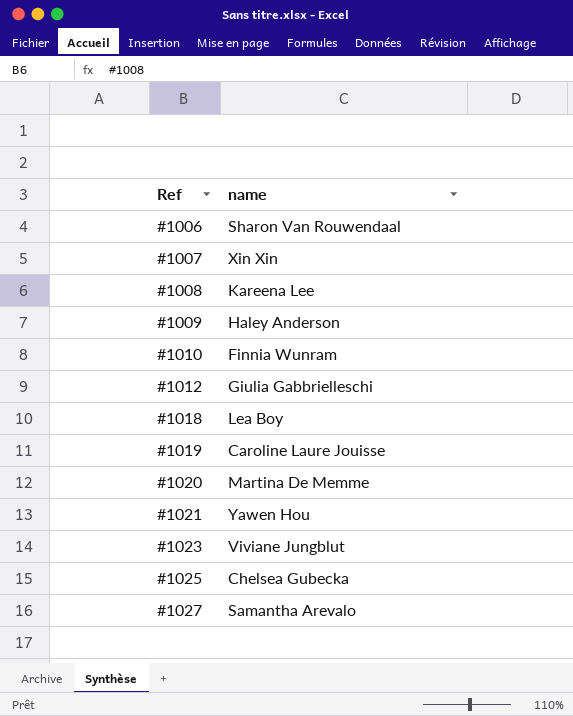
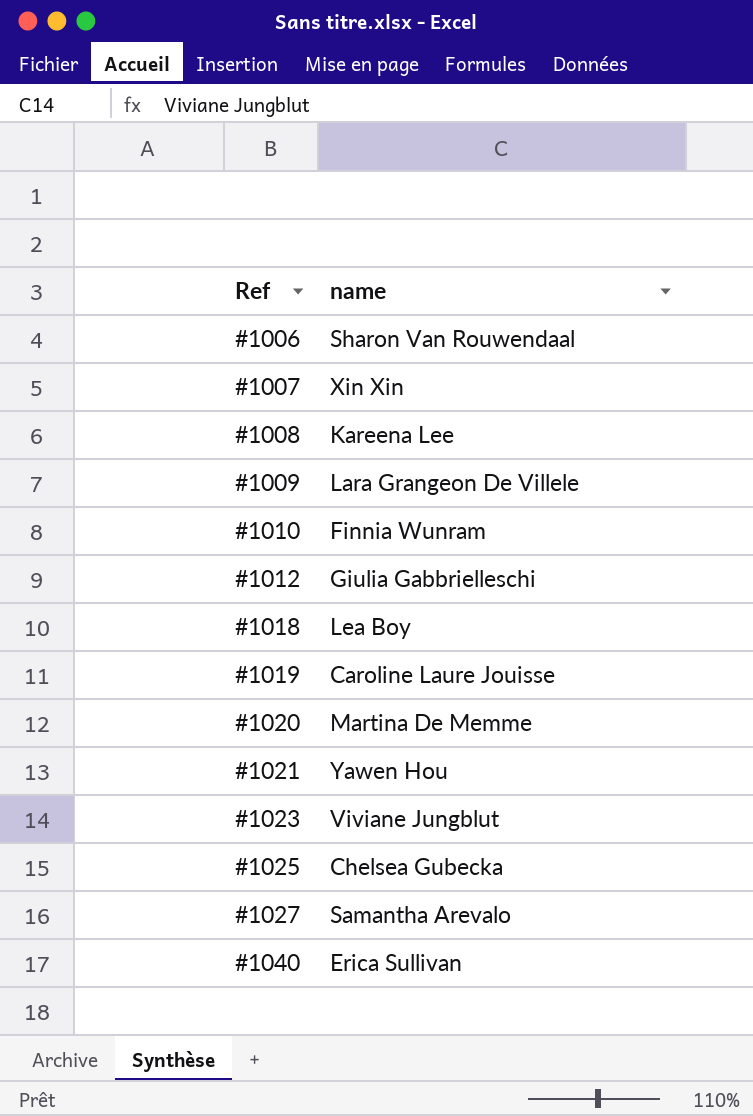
#1009 | name: Haley Anderson -> Lara Grangeon De Villele
row #1040: none -> Erica Sullivan

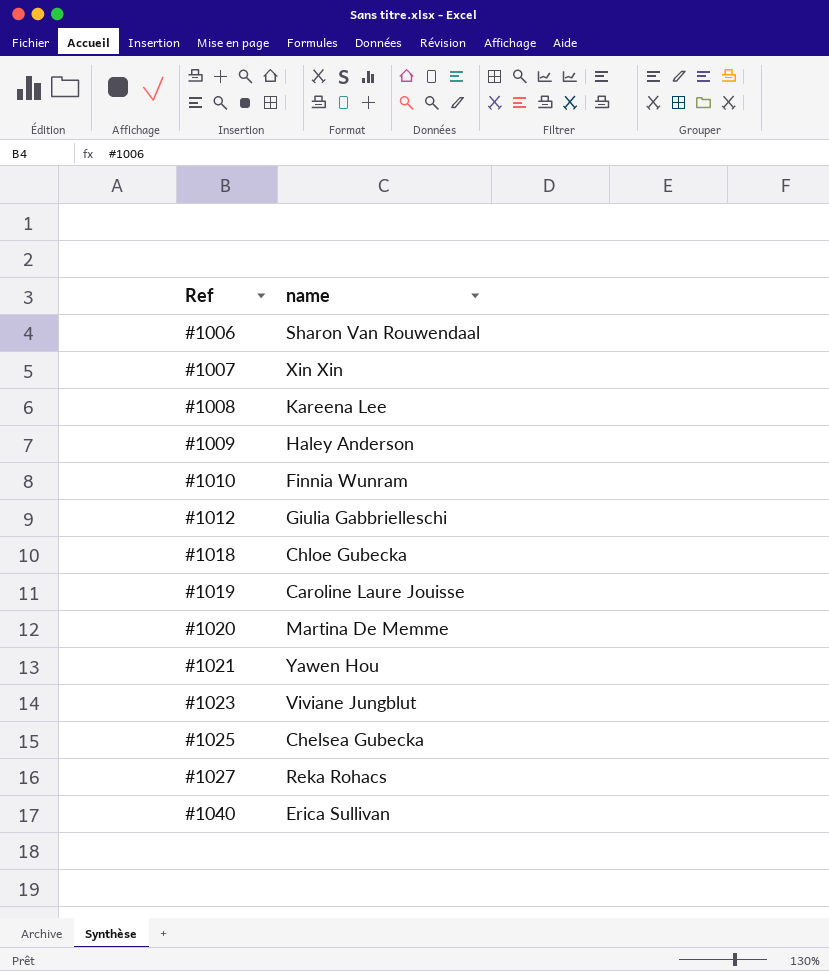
#1009 | name: Lara Grangeon De Villele -> Haley Anderson
#1018 | name: Lea Boy -> Chloe Gubecka
#1027 | name: Samantha Arevalo -> Reka Rohacs

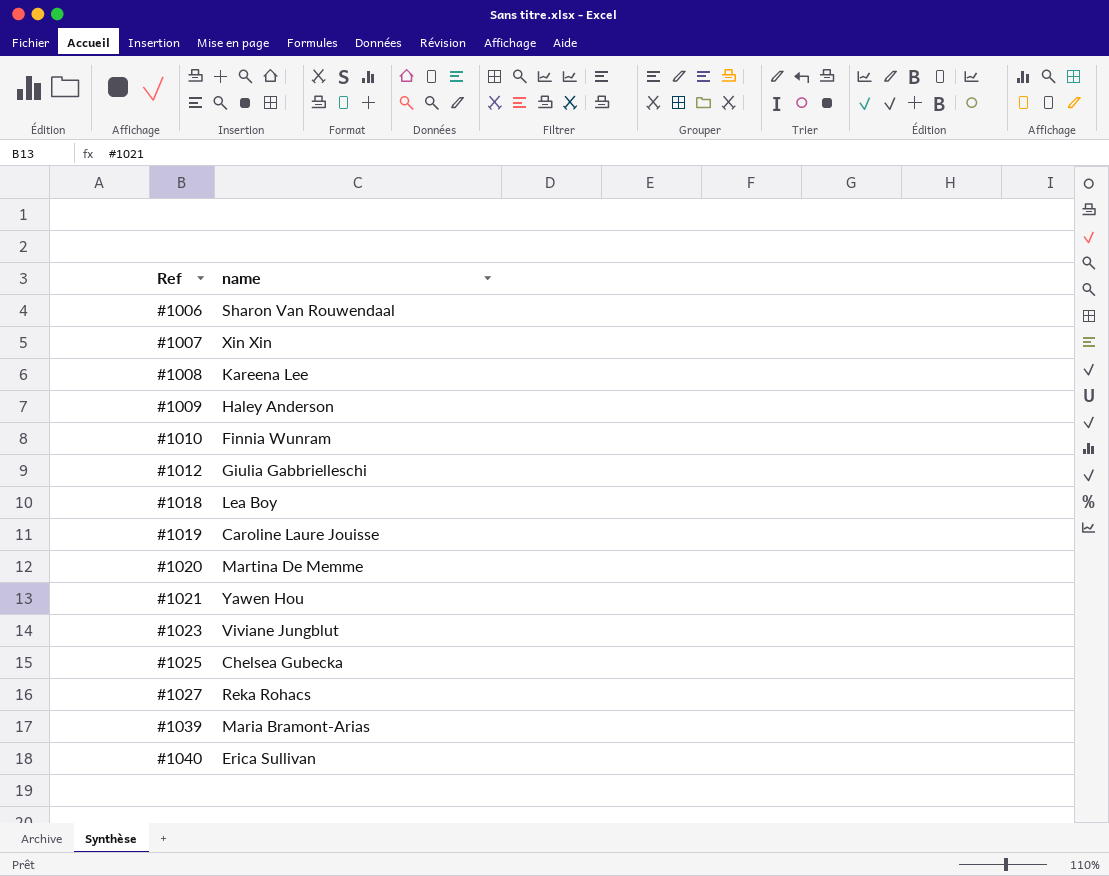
#1018 | name: Chloe Gubecka -> Lea Boy
row #1039: none -> Maria Bramont-Arias

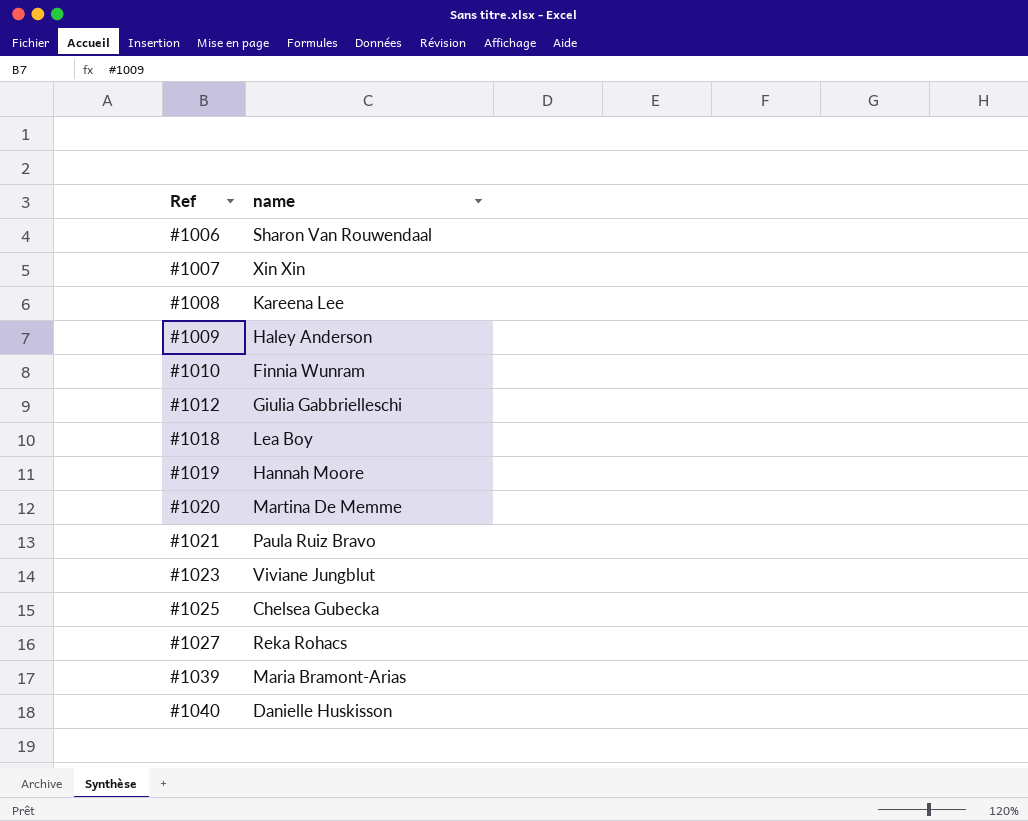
#1019 | name: Caroline Laure Jouisse -> Hannah Moore
#1021 | name: Yawen Hou -> Paula Ruiz Bravo
#1040 | name: Erica Sullivan -> Danielle Huskisson

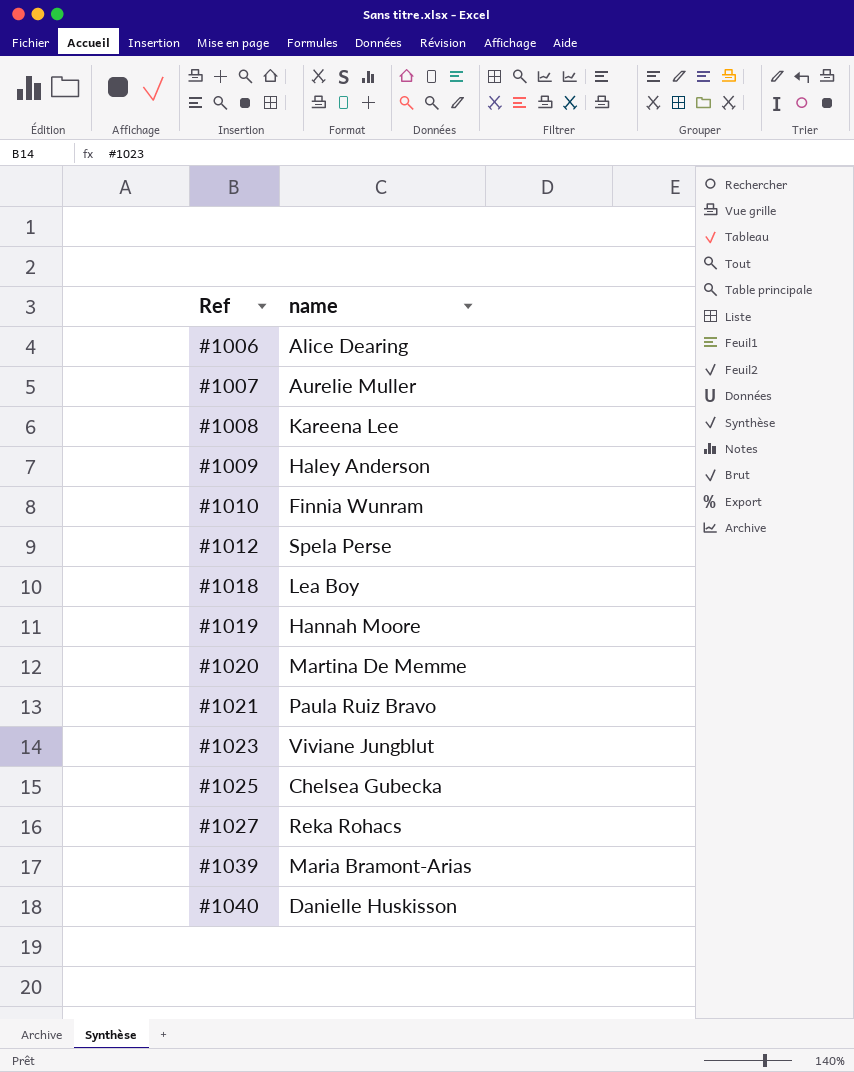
#1006 | name: Sharon Van Rouwendaal -> Alice Dearing
#1007 | name: Xin Xin -> Aurelie Muller
#1012 | name: Giulia Gabbrielleschi -> Spela Perse

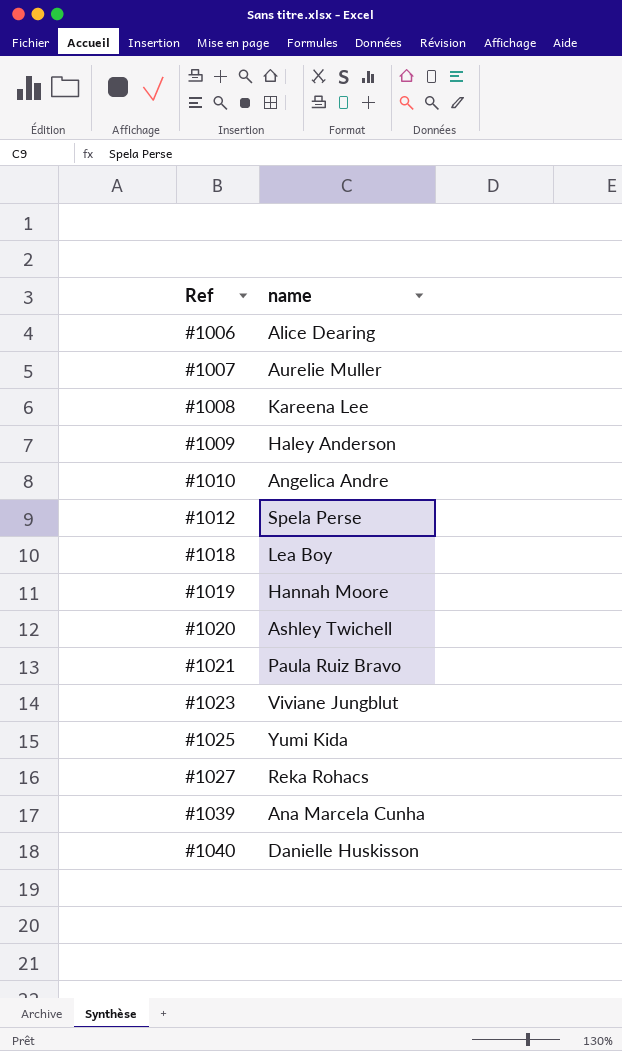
#1010 | name: Finnia Wunram -> Angelica Andre
#1020 | name: Martina De Memme -> Ashley Twichell
#1025 | name: Chelsea Gubecka -> Yumi Kida
#1039 | name: Maria Bramont-Arias -> Ana Marcela Cunha

